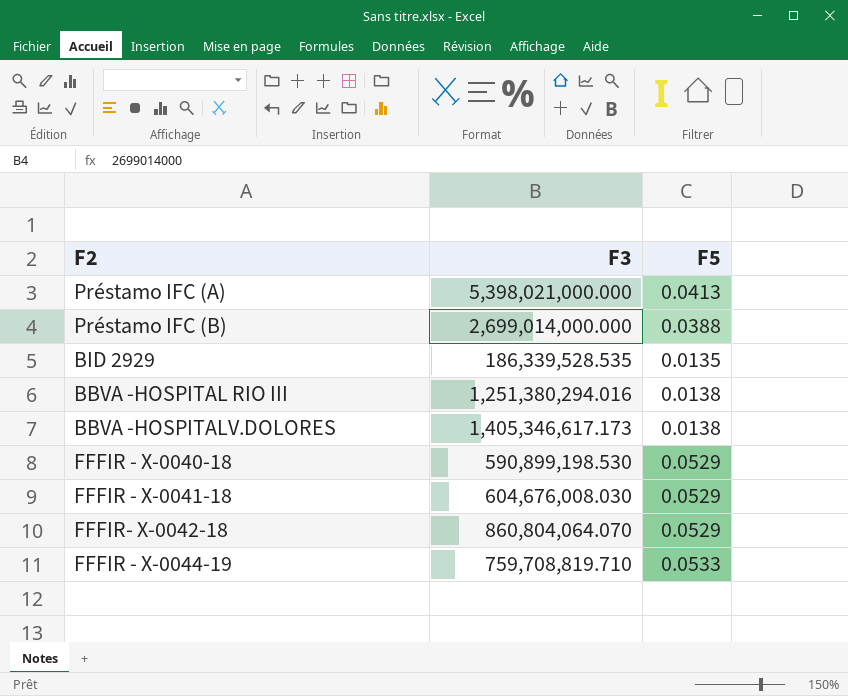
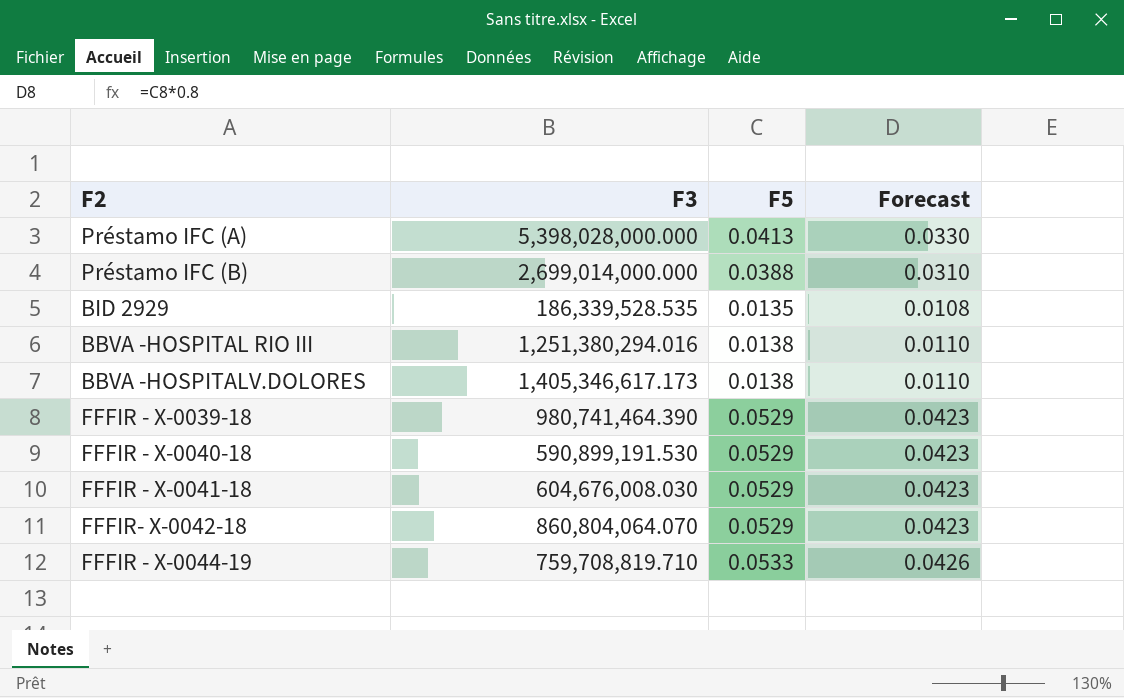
column Forecast | formula: none -> [F5] * 0.8
Préstamo IFC (A) | F3: 5,398,021,000.000 -> 5,398,028,000.000
row FFFIR - X-0039-18: none -> 980,741,464.390 | 0.0529 | 0.0423
FFFIR - X-0040-18 | F3: 590,899,198.530 -> 590,899,191.530

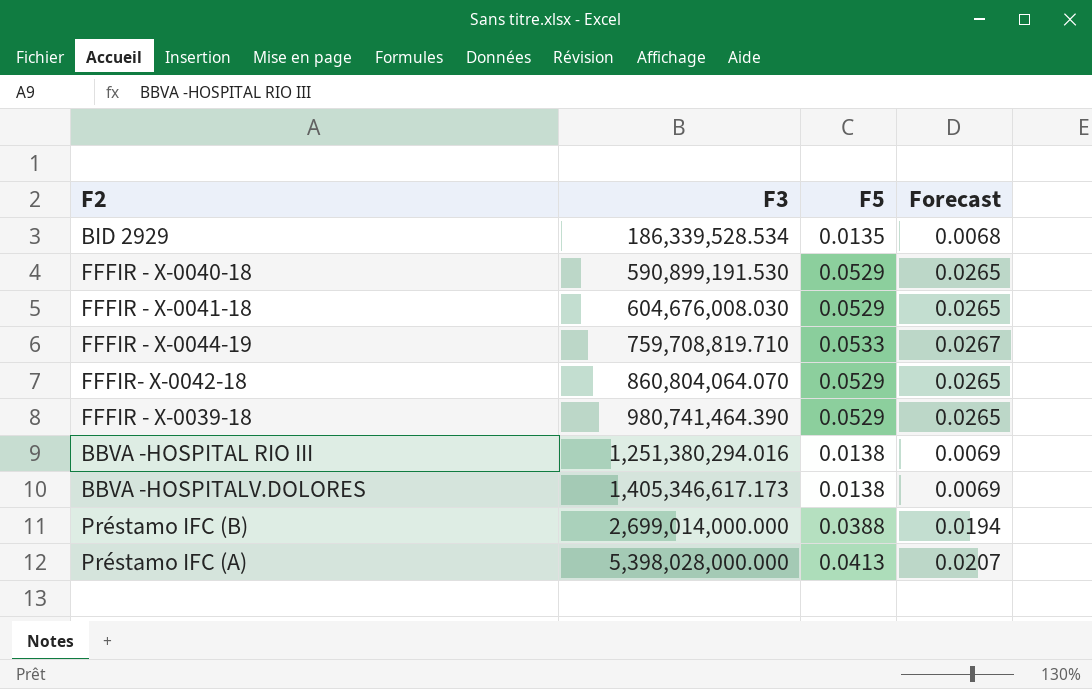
row order: none -> F3 ascending
column Forecast | formula: [F5] * 0.8 -> [F5] * 0.5
BID 2929 | F3: 186,339,528.535 -> 186,339,528.534

